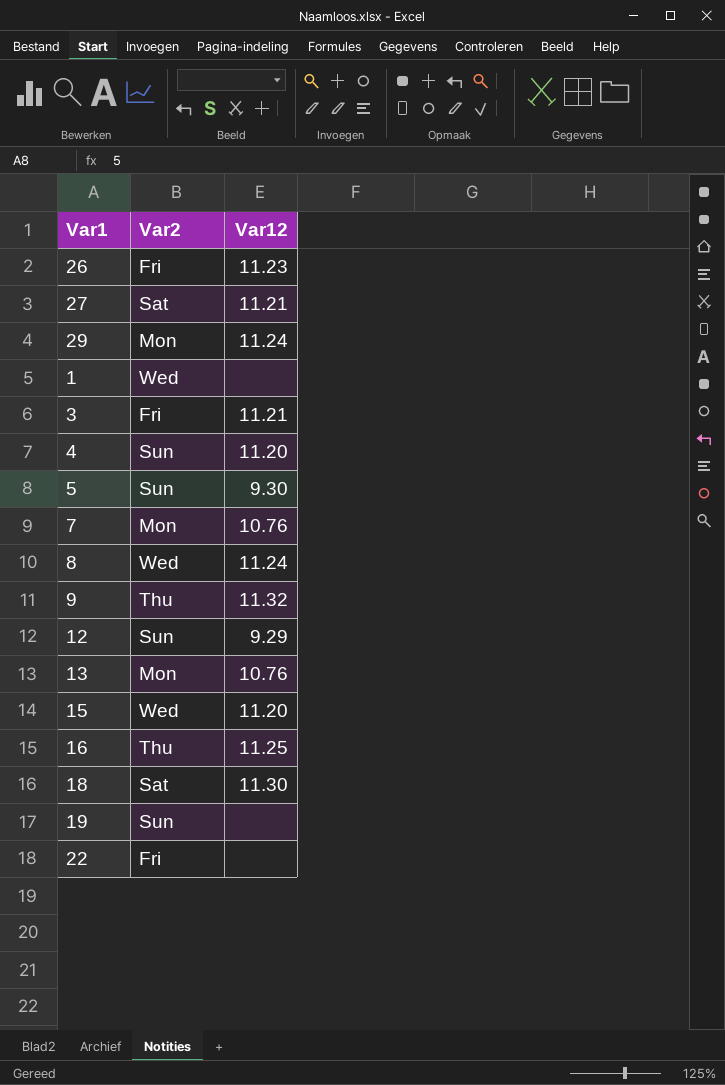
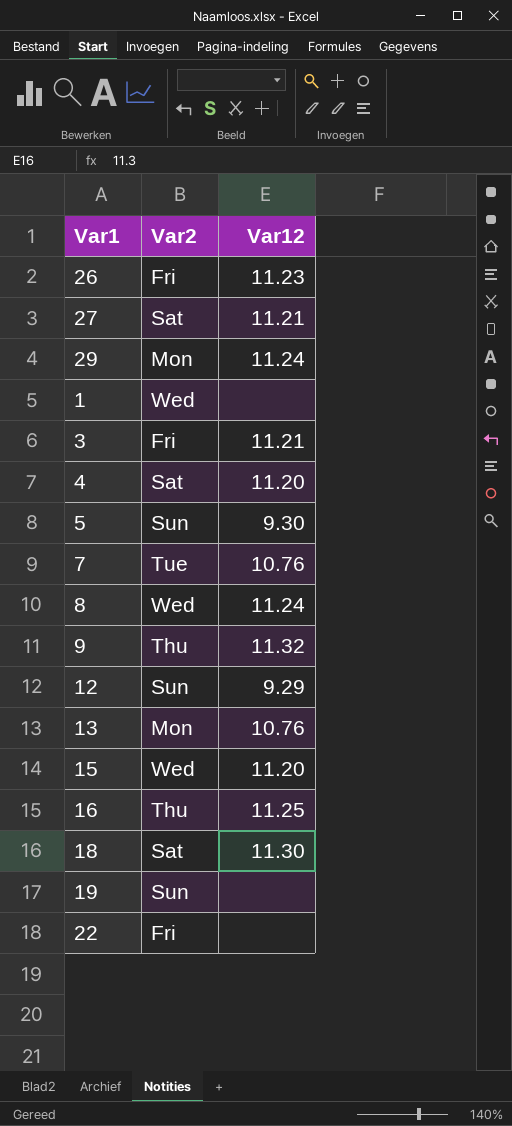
4 | Var2: Sun -> Sat
7 | Var2: Mon -> Tue

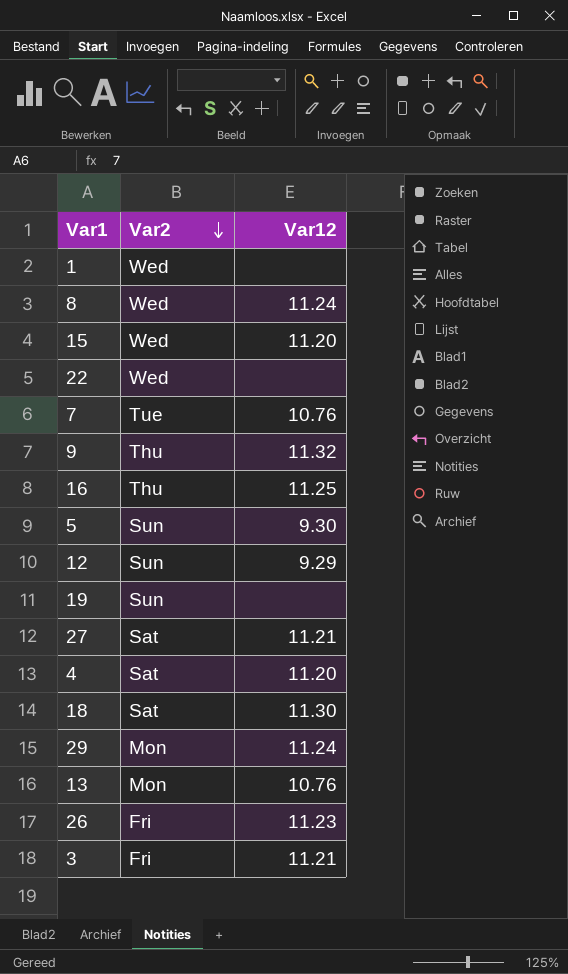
row order: none -> Var2 descending
22 | Var2: Fri -> Wed

